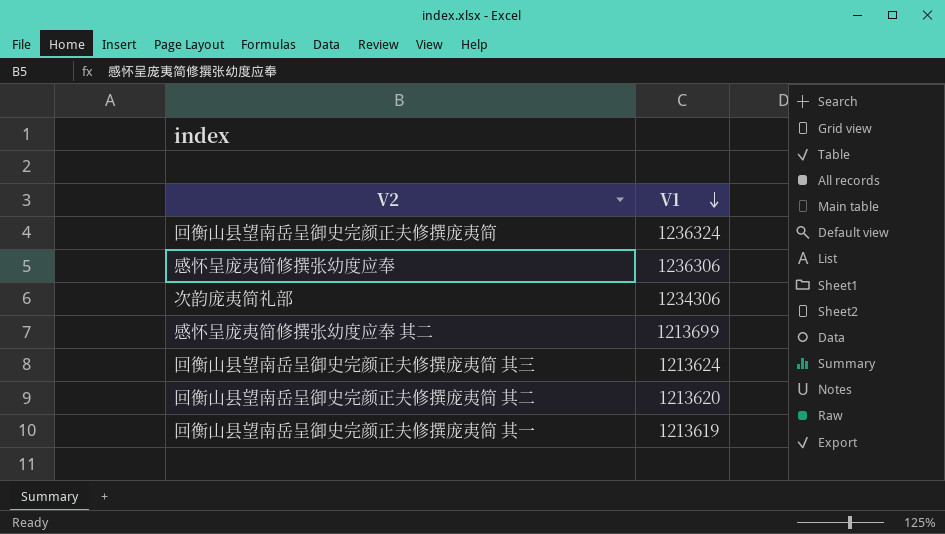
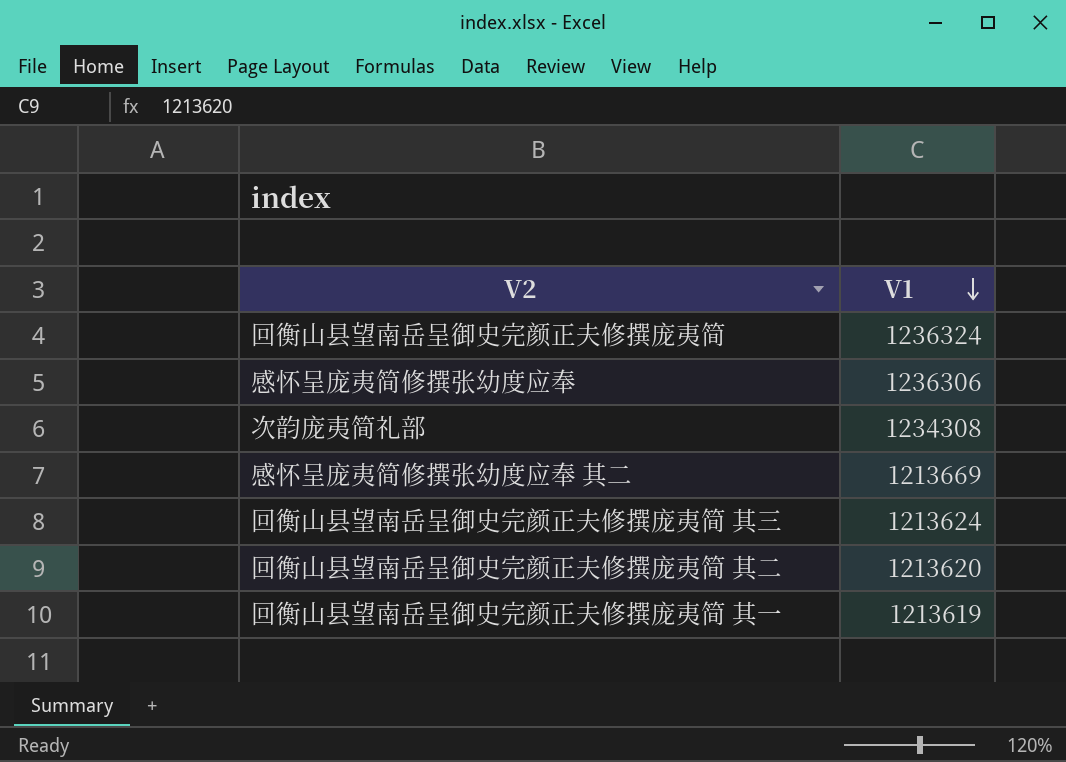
次韵庞夷简礼部 | V1: 1234306 -> 1234308
感怀呈庞夷简修撰张幼度应奉 其二 | V1: 1213699 -> 1213669

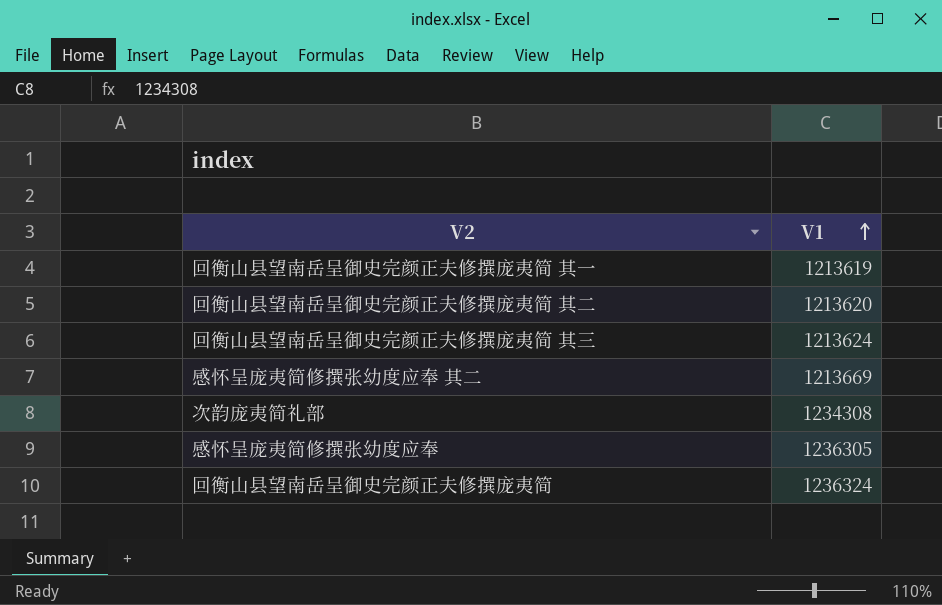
row order: V1 descending -> V1 ascending
感怀呈庞夷简修撰张幼度应奉 | V1: 1236306 -> 1236305

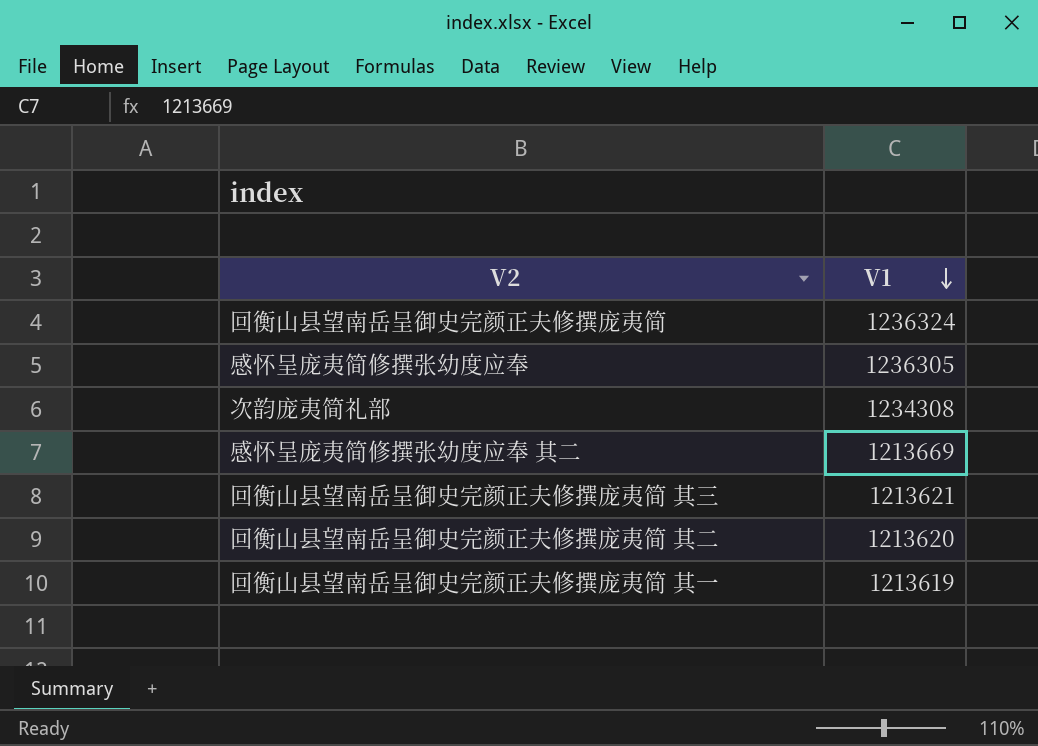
row order: V1 ascending -> V1 descending
回衡山县望南岳呈御史完颜正夫修撰庞夷简 其三 | V1: 1213624 -> 1213621

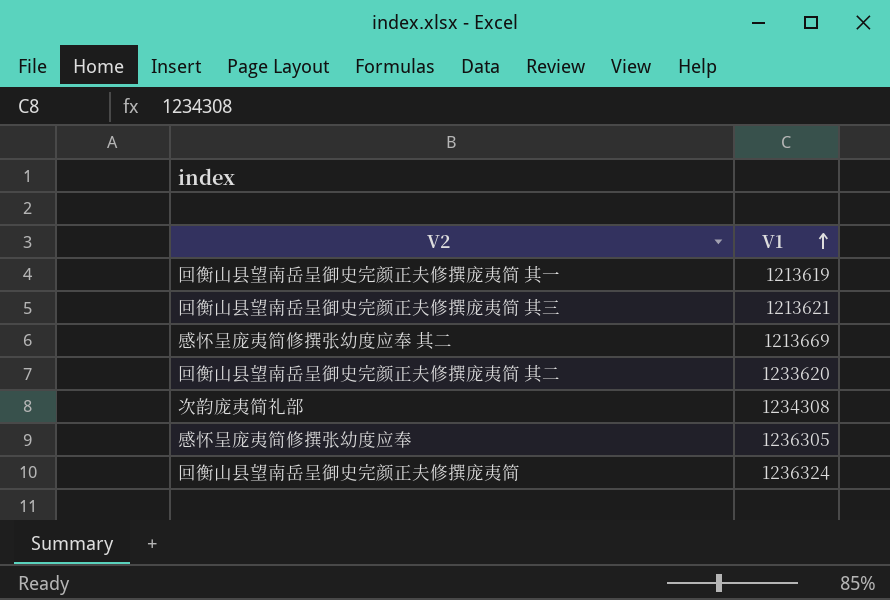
row order: V1 descending -> V1 ascending
回衡山县望南岳呈御史完颜正夫修撰庞夷简 其二 | V1: 1213620 -> 1233620

